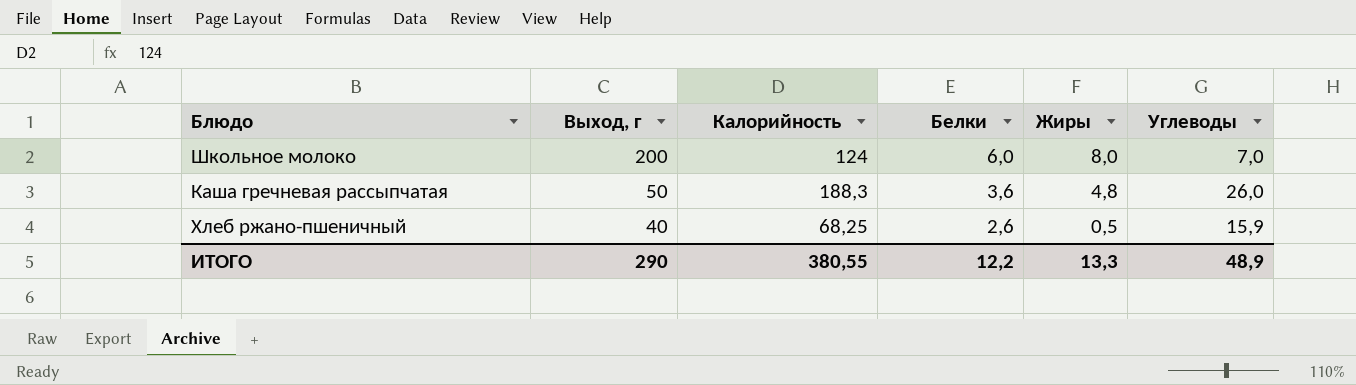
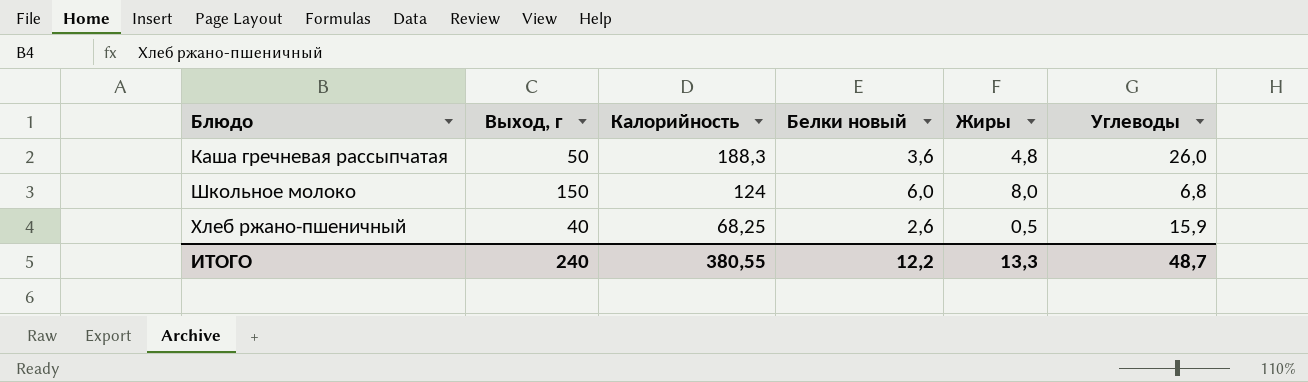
row order: Выход, г descending -> Калорийность descending
column name: Белки -> Белки новый
Школьное молоко | Выход, г: 200 -> 150
Школьное молоко | Углеводы: 7,0 -> 6,8
ИТОГО | Выход, г: 290 -> 240
ИТОГО | Углеводы: 48,9 -> 48,7

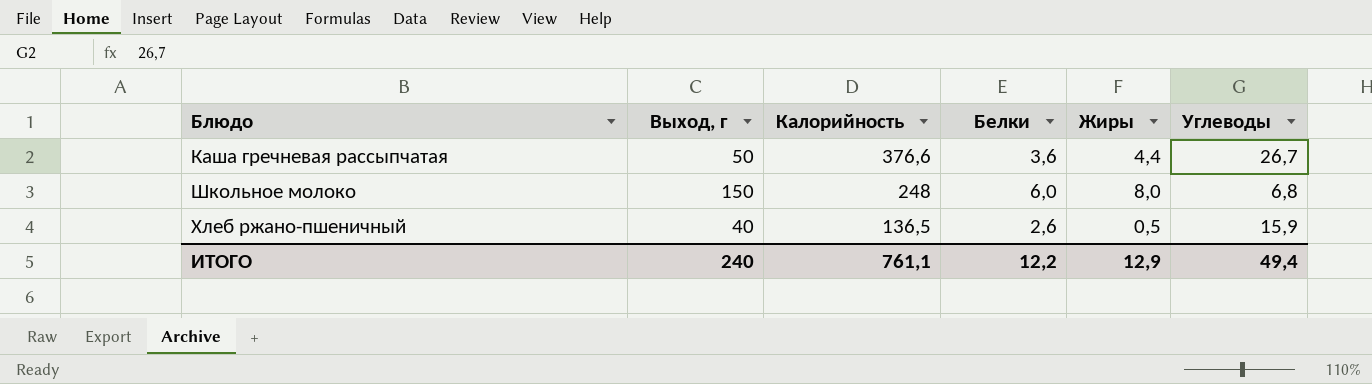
column name: Белки новый -> Белки
Каша гречневая рассыпчатая | Калорийность: 188,3 -> 376,6
Каша гречневая рассыпчатая | Жиры: 4,8 -> 4,4
Каша гречневая рассыпчатая | Углеводы: 26,0 -> 26,7
Школьное молоко | Калорийность: 124 -> 248
Хлеб ржано-пшеничный | Калорийность: 68,25 -> 136,5
ИТОГО | Калорийность: 380,55 -> 761,1
ИТОГО | Жиры: 13,3 -> 12,9
ИТОГО | Углеводы: 48,7 -> 49,4

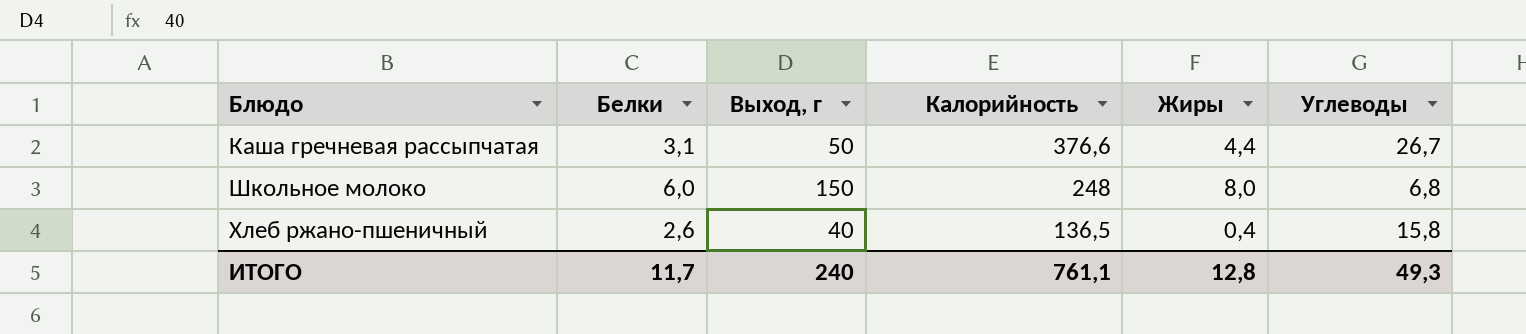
column Белки | position: 4 -> 2
Каша гречневая рассыпчатая | Белки: 3,6 -> 3,1
Хлеб ржано-пшеничный | Жиры: 0,5 -> 0,4
Хлеб ржано-пшеничный | Углеводы: 15,9 -> 15,8
ИТОГО | Белки: 12,2 -> 11,7
ИТОГО | Жиры: 12,9 -> 12,8
ИТОГО | Углеводы: 49,4 -> 49,3

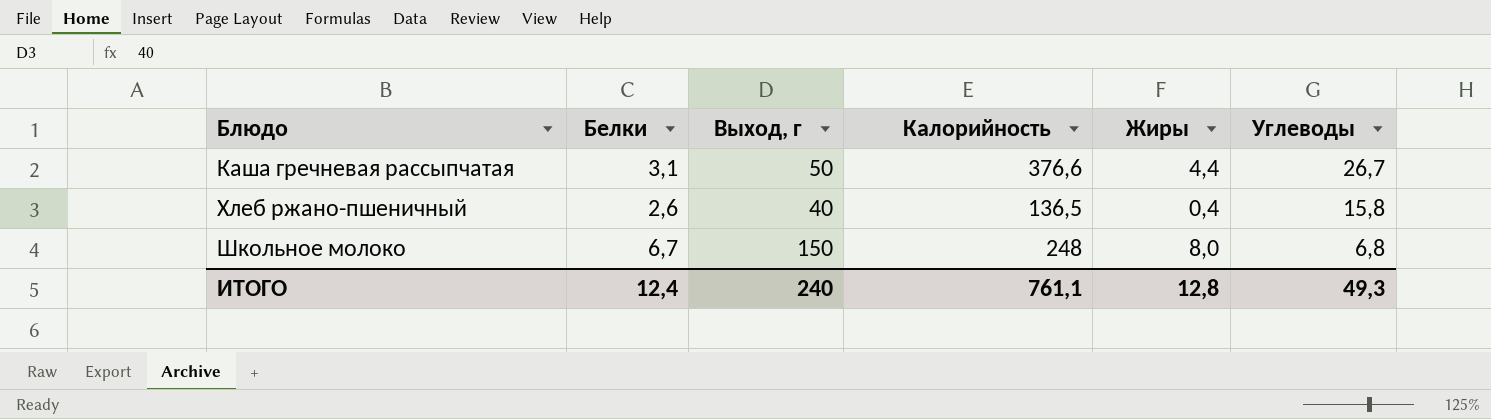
row order: Калорийность descending -> Блюдо ascending
Школьное молоко | Белки: 6,0 -> 6,7
ИТОГО | Белки: 11,7 -> 12,4

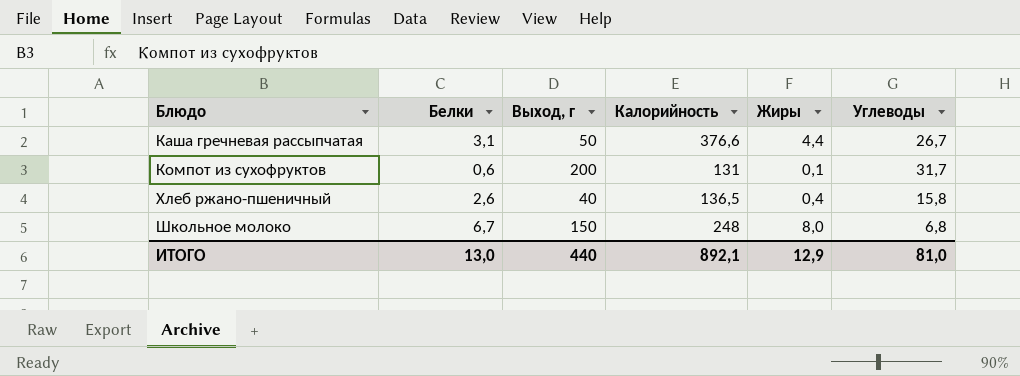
row Компот из сухофруктов: none -> 0,6 | 200 | 131 | 0,1 | 31,7
ИТОГО | Белки: 12,4 -> 13,0
ИТОГО | Выход, г: 240 -> 440
ИТОГО | Калорийность: 761,1 -> 892,1
ИТОГО | Жиры: 12,8 -> 12,9
ИТОГО | Углеводы: 49,3 -> 81,0

